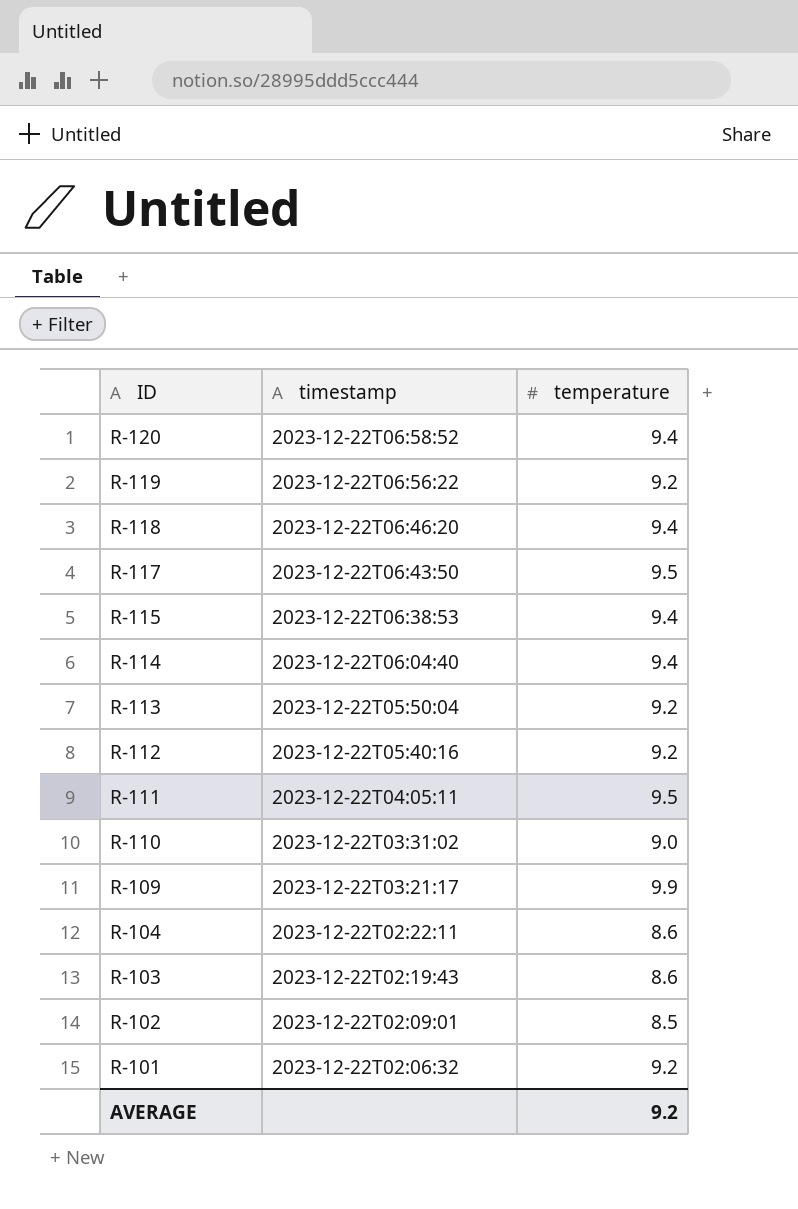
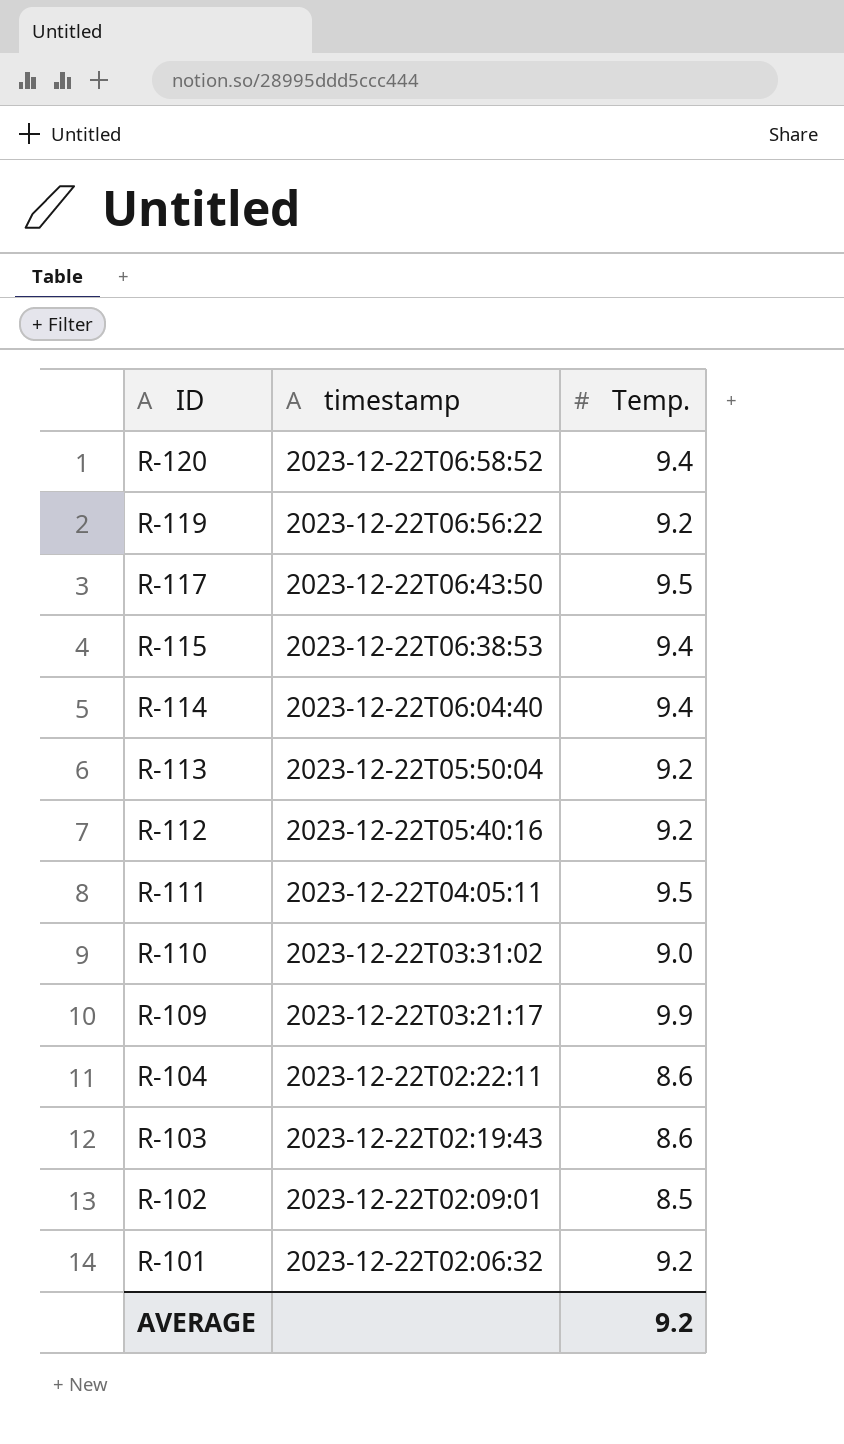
column name: temperature -> Temp.
row R-118: 2023-12-22T06:46:20 | 9.4 -> none

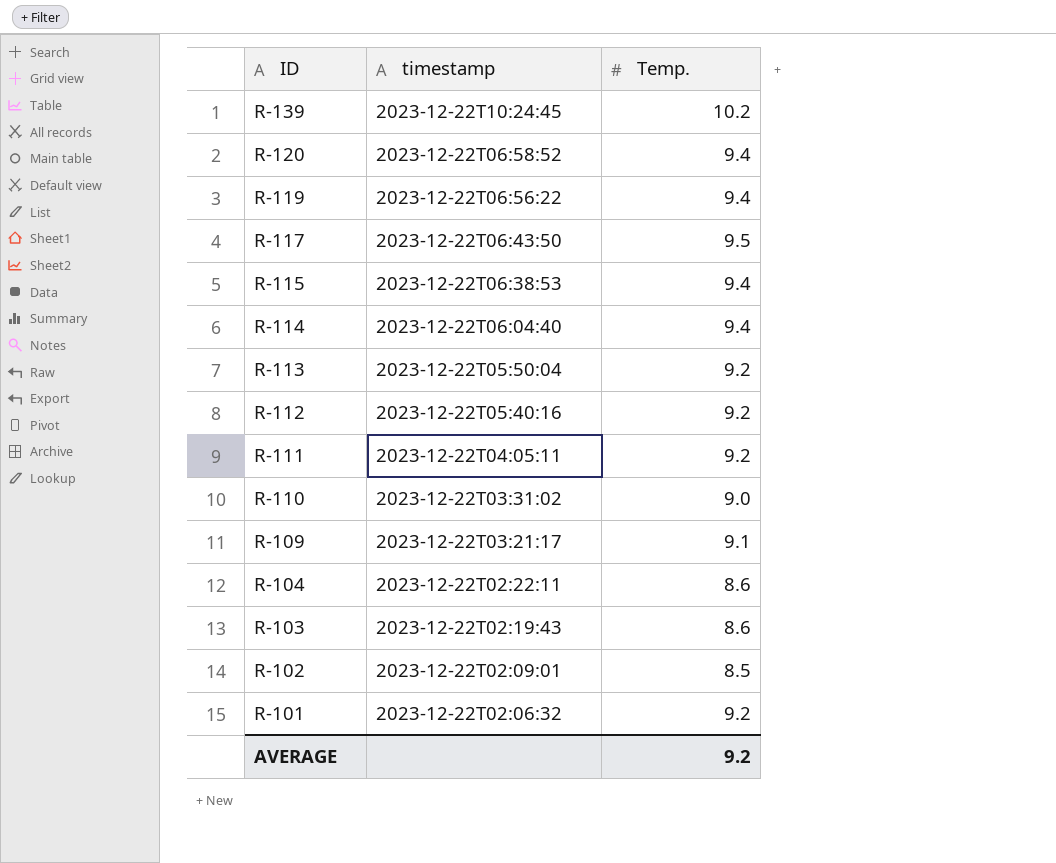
row R-139: none -> 2023-12-22T10:24:45 | 10.2
R-119 | Temp.: 9.2 -> 9.4
R-111 | Temp.: 9.5 -> 9.2
R-109 | Temp.: 9.9 -> 9.1

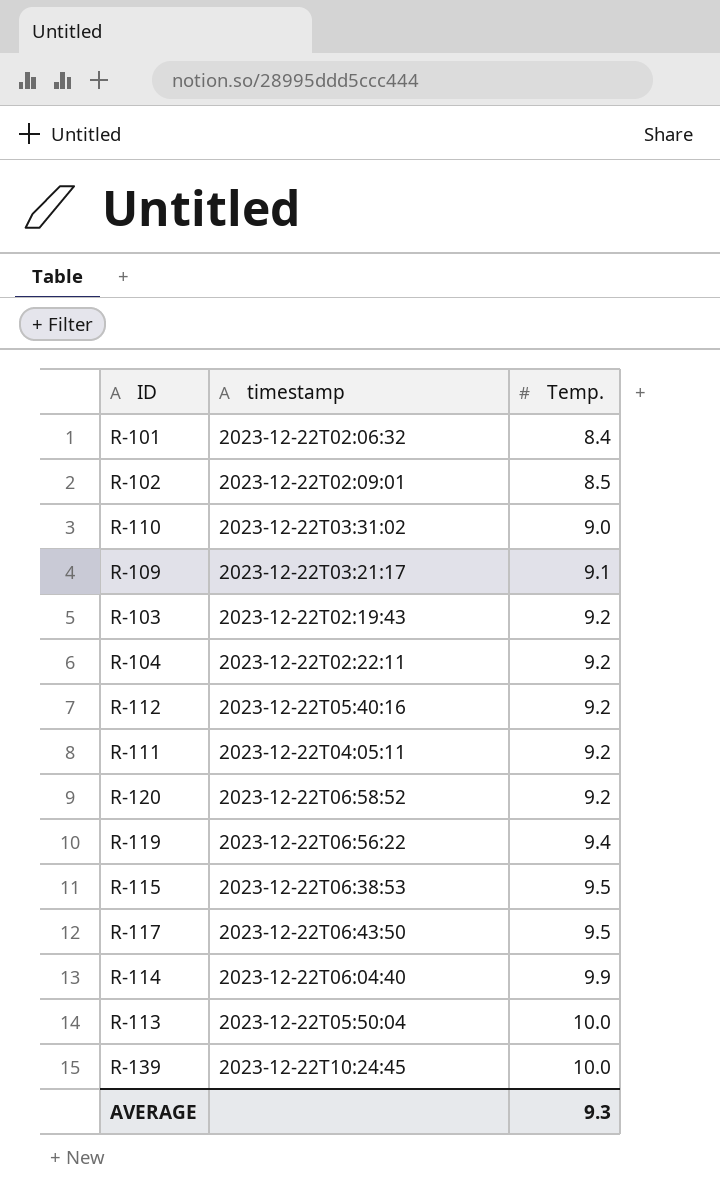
row order: ID descending -> Temp. ascending
R-101 | Temp.: 9.2 -> 8.4
R-103 | Temp.: 8.6 -> 9.2
R-104 | Temp.: 8.6 -> 9.2
R-120 | Temp.: 9.4 -> 9.2
R-115 | Temp.: 9.4 -> 9.5
R-114 | Temp.: 9.4 -> 9.9
R-113 | Temp.: 9.2 -> 10.0
R-139 | Temp.: 10.2 -> 10.0
AVERAGE | Temp.: 9.2 -> 9.3

